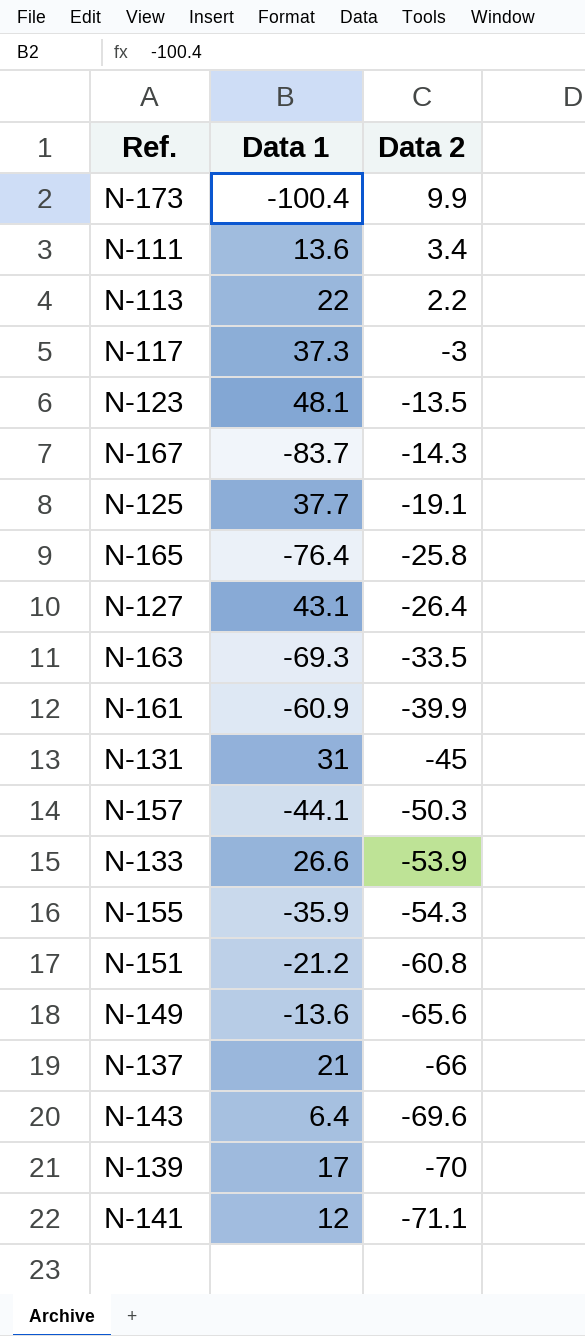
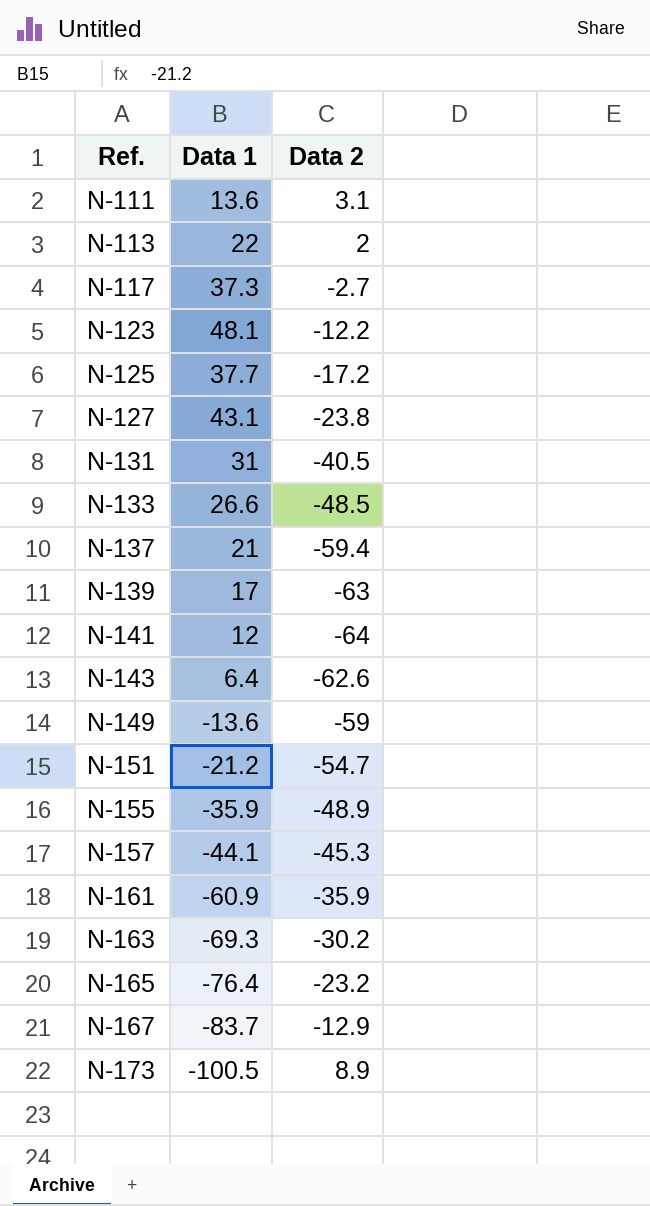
row order: Data 2 descending -> Ref. ascending
N-111 | Data 2: 3.4 -> 3.1
N-113 | Data 2: 2.2 -> 2
N-117 | Data 2: -3 -> -2.7
N-123 | Data 2: -13.5 -> -12.2
N-125 | Data 2: -19.1 -> -17.2
N-127 | Data 2: -26.4 -> -23.8
N-131 | Data 2: -45 -> -40.5
N-133 | Data 2: -53.9 -> -48.5
N-137 | Data 2: -66 -> -59.4
N-139 | Data 2: -70 -> -63
N-141 | Data 2: -71.1 -> -64
N-143 | Data 2: -69.6 -> -62.6
N-149 | Data 2: -65.6 -> -59
N-151 | Data 2: -60.8 -> -54.7
N-155 | Data 2: -54.3 -> -48.9
N-157 | Data 2: -50.3 -> -45.3
N-161 | Data 2: -39.9 -> -35.9
N-163 | Data 2: -33.5 -> -30.2
N-165 | Data 2: -25.8 -> -23.2
N-167 | Data 2: -14.3 -> -12.9
N-173 | Data 1: -100.4 -> -100.5
N-173 | Data 2: 9.9 -> 8.9

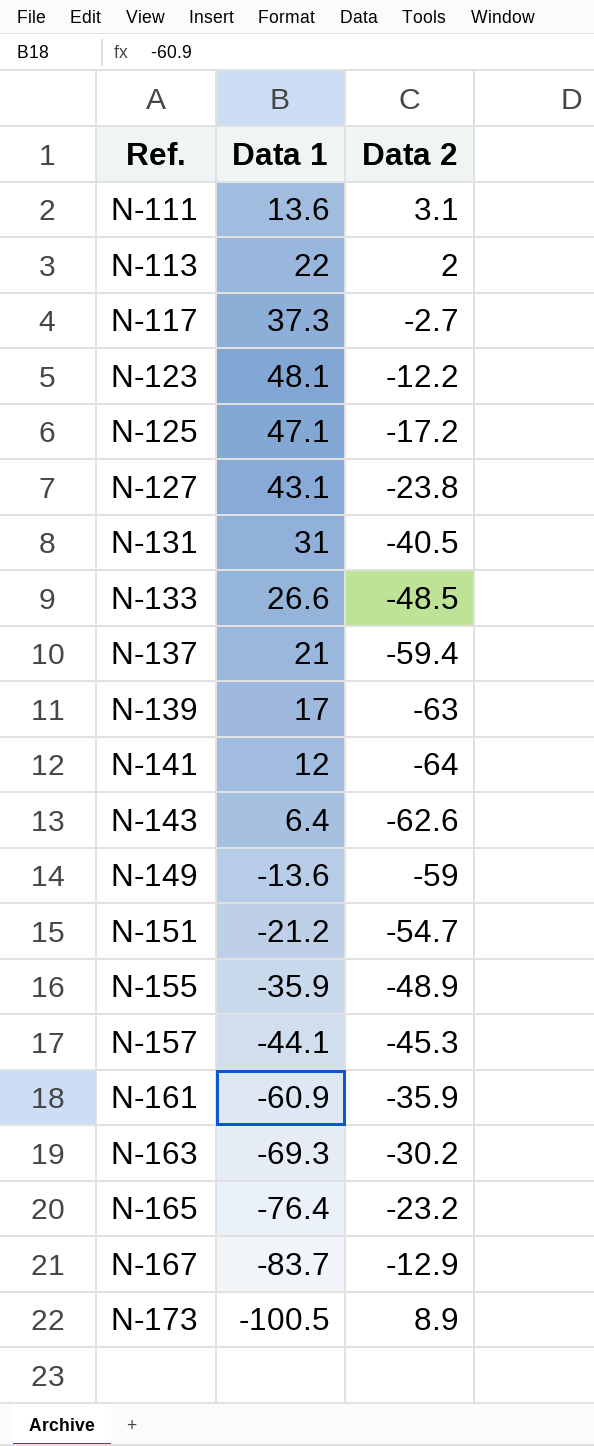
N-125 | Data 1: 37.7 -> 47.1

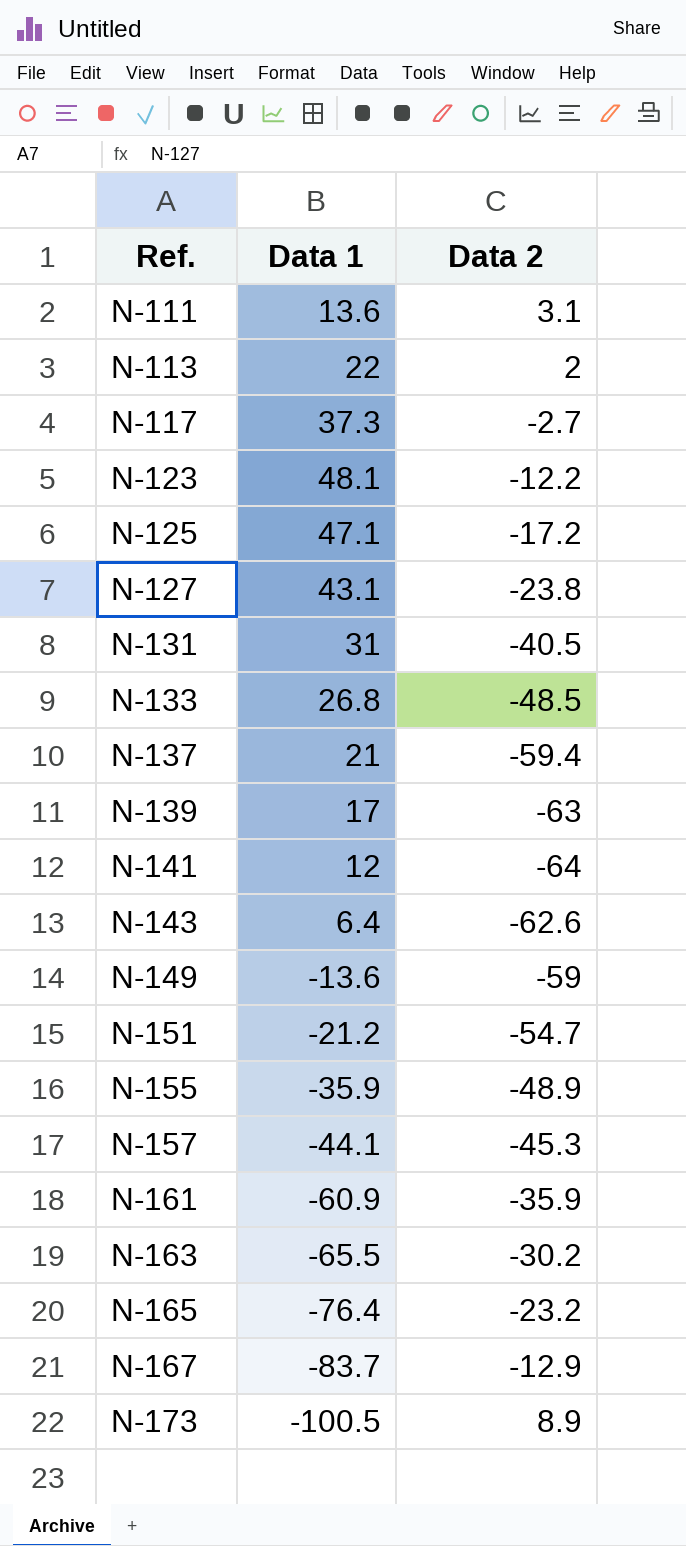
N-133 | Data 1: 26.6 -> 26.8
N-163 | Data 1: -69.3 -> -65.5

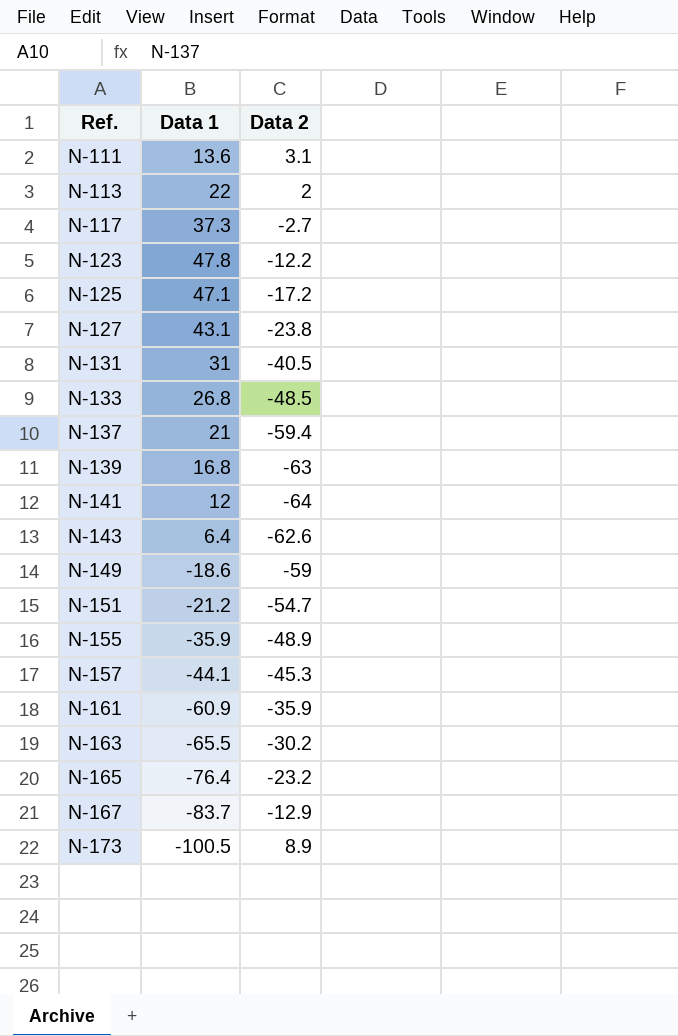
N-123 | Data 1: 48.1 -> 47.8
N-139 | Data 1: 17 -> 16.8
N-149 | Data 1: -13.6 -> -18.6

